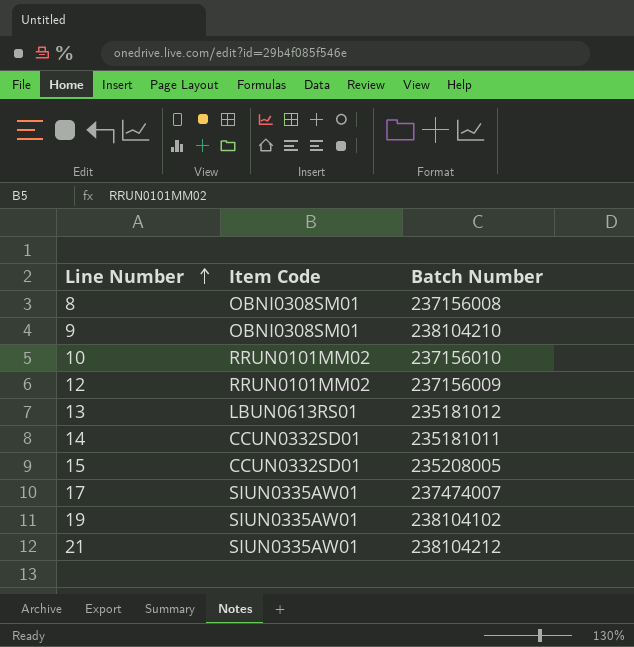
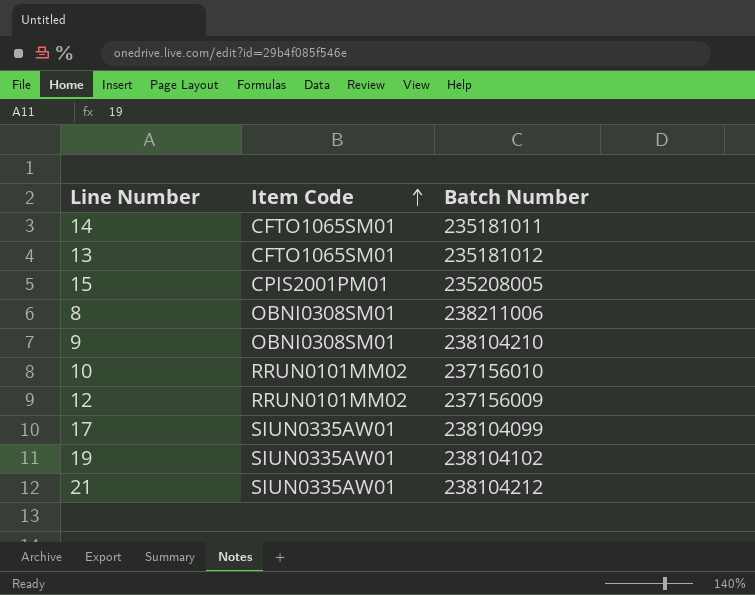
row order: Line Number ascending -> Item Code ascending
14 | Item Code: CCUN0332SD01 -> CFTO1065SM01
13 | Item Code: LBUN0613RS01 -> CFTO1065SM01
15 | Item Code: CCUN0332SD01 -> CPIS2001PM01
8 | Batch Number: 237156008 -> 238211006
17 | Batch Number: 237474007 -> 238104099

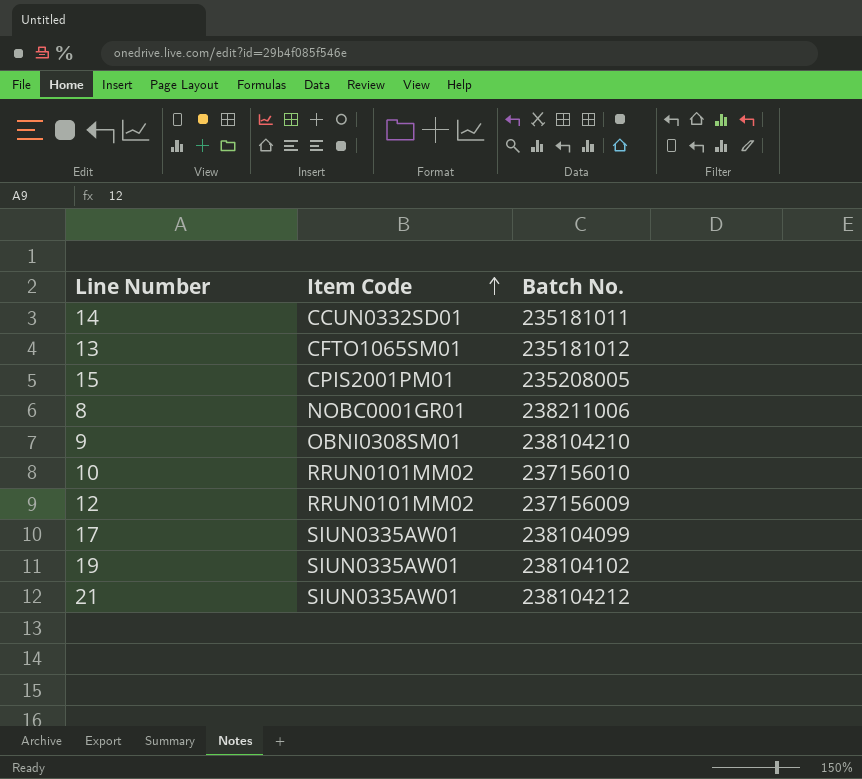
column name: Batch Number -> Batch No.
14 | Item Code: CFTO1065SM01 -> CCUN0332SD01
8 | Item Code: OBNI0308SM01 -> NOBC0001GR01

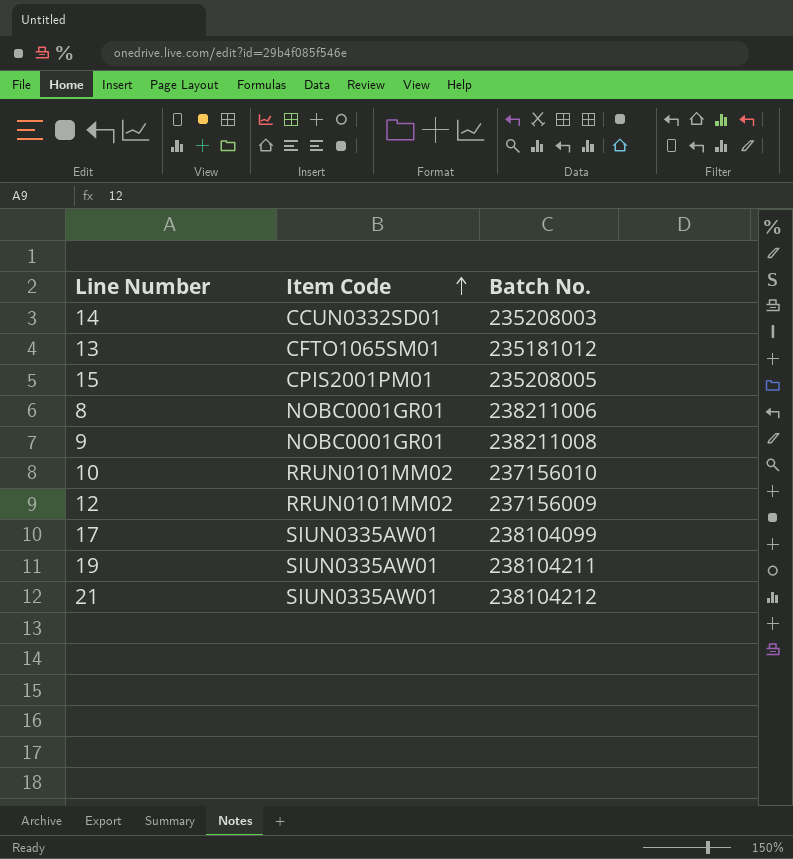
14 | Batch No.: 235181011 -> 235208003
9 | Item Code: OBNI0308SM01 -> NOBC0001GR01
9 | Batch No.: 238104210 -> 238211008
19 | Batch No.: 238104102 -> 238104211

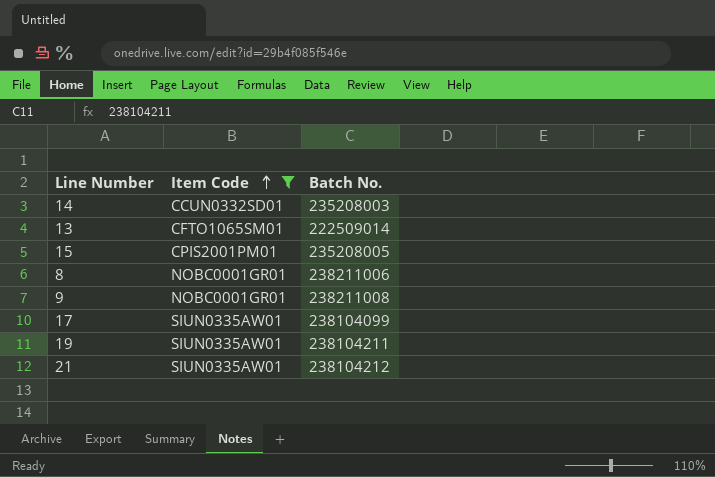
filter: none -> Item Code != RRUN0101MM02
13 | Batch No.: 235181012 -> 222509014

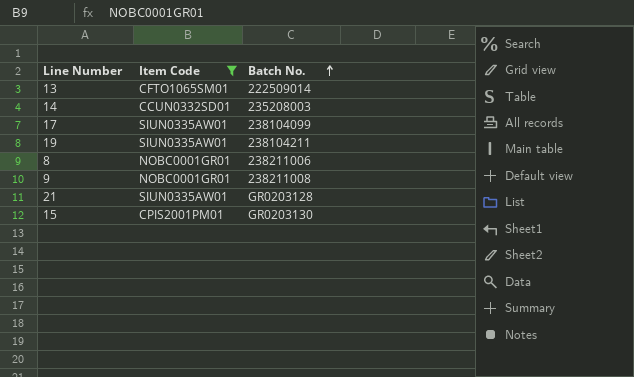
row order: Item Code ascending -> Batch No. ascending
21 | Batch No.: 238104212 -> GR0203128
15 | Batch No.: 235208005 -> GR0203130

